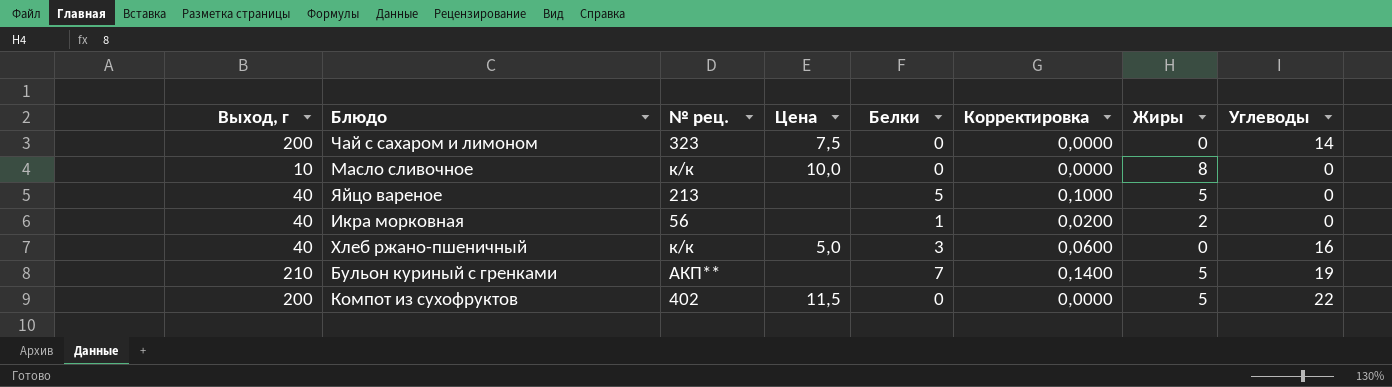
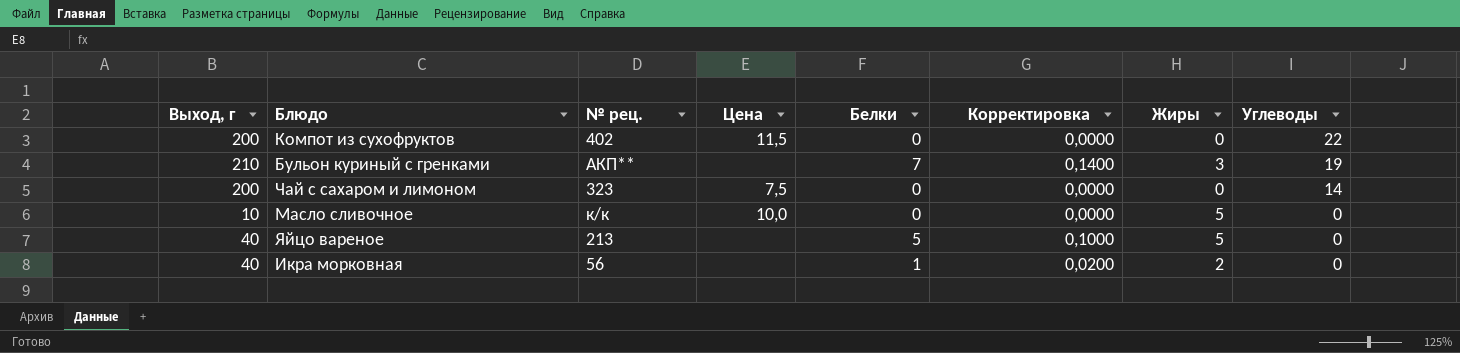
row order: none -> Углеводы descending
row Хлеб ржано-пшеничный: 40 | к/к | 5,0 | 3 | 0,0600 | 0 | 16 -> none
Компот из сухофруктов | Жиры: 5 -> 0
Бульон куриный с гренками | Жиры: 5 -> 3
Масло сливочное | Жиры: 8 -> 5

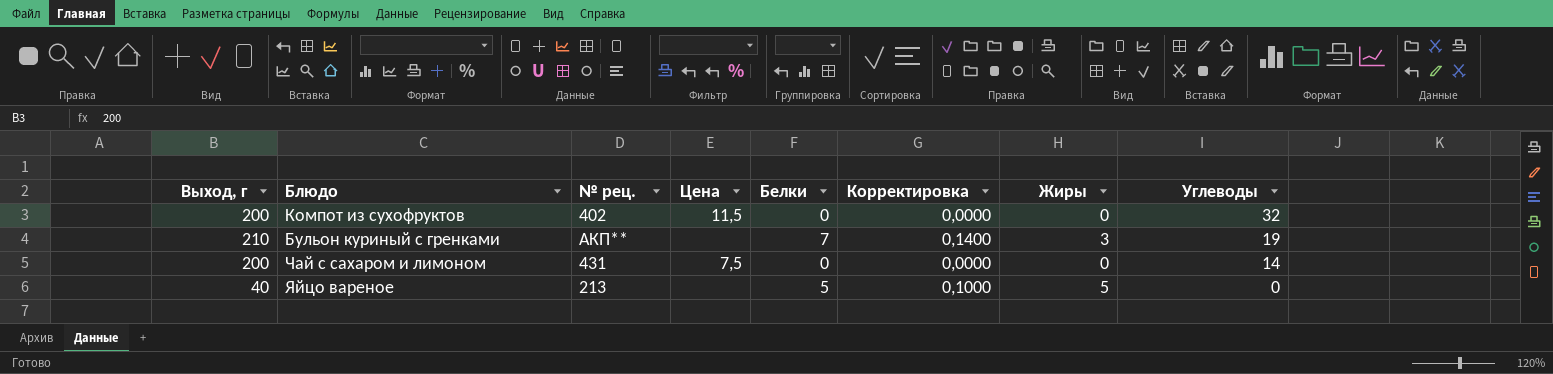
row Масло сливочное: 10 | к/к | 10,0 | 0 | 0,0000 | 5 | 0 -> none
row Икра морковная: 40 | 56 | none | 1 | 0,0200 | 2 | 0 -> none
Компот из сухофруктов | Углеводы: 22 -> 32
Чай с сахаром и лимоном | № рец.: 323 -> 431

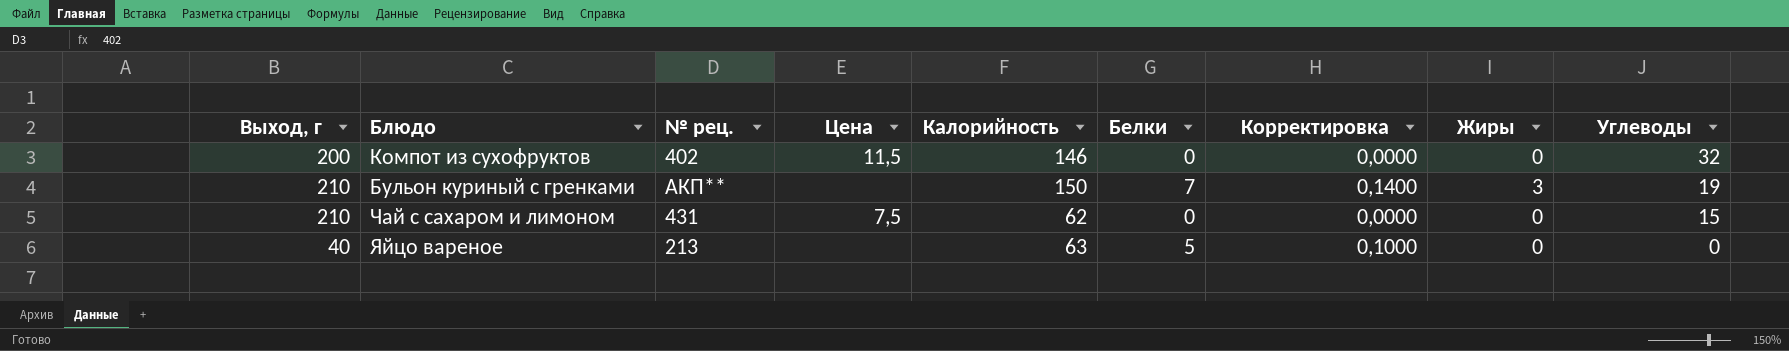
column Калорийность | position: none -> 5
Чай с сахаром и лимоном | Выход, г: 200 -> 210
Чай с сахаром и лимоном | Углеводы: 14 -> 15
Яйцо вареное | Жиры: 5 -> 0

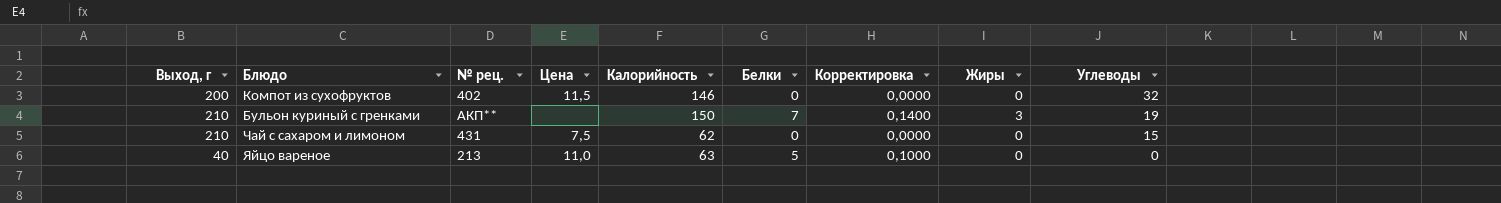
Яйцо вареное | Цена: none -> 11,0

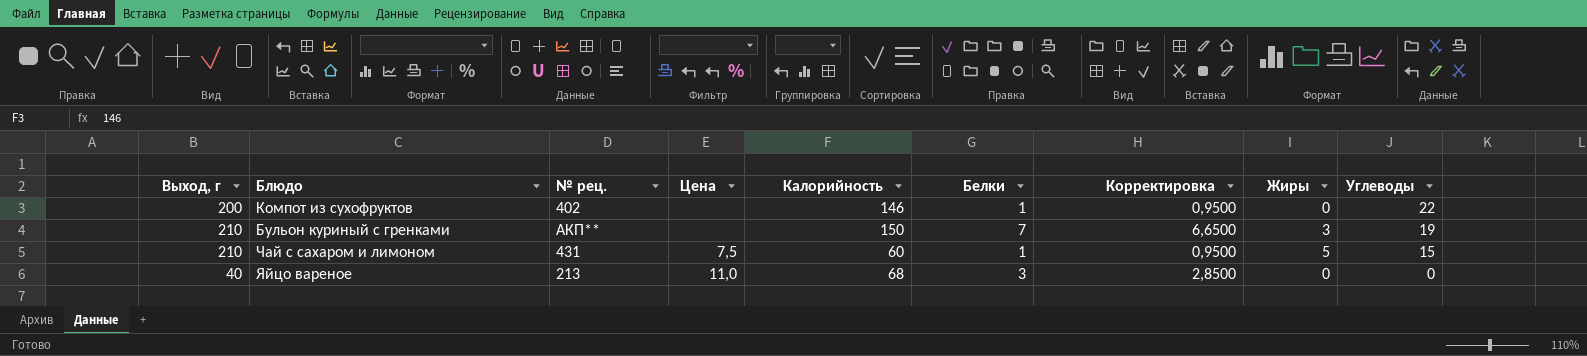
column Корректировка | formula: [Белки] * 0,02 -> [Белки] * 0,95
Компот из сухофруктов | Цена: 11,5 -> none
Компот из сухофруктов | Белки: 0 -> 1
Компот из сухофруктов | Углеводы: 32 -> 22
Чай с сахаром и лимоном | Калорийность: 62 -> 60
Чай с сахаром и лимоном | Белки: 0 -> 1
Чай с сахаром и лимоном | Жиры: 0 -> 5
Яйцо вареное | Калорийность: 63 -> 68
Яйцо вареное | Белки: 5 -> 3

